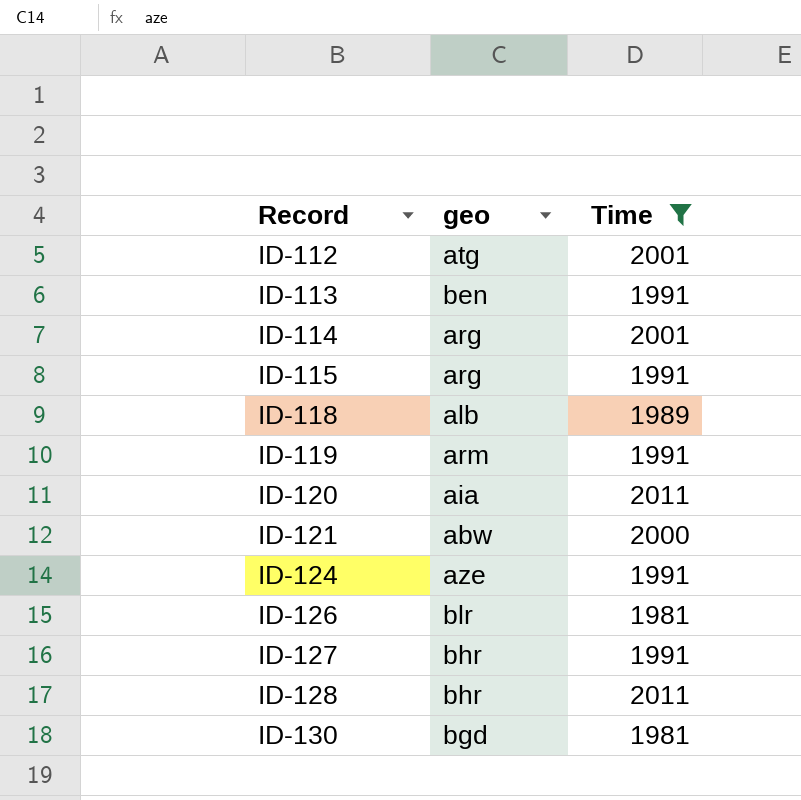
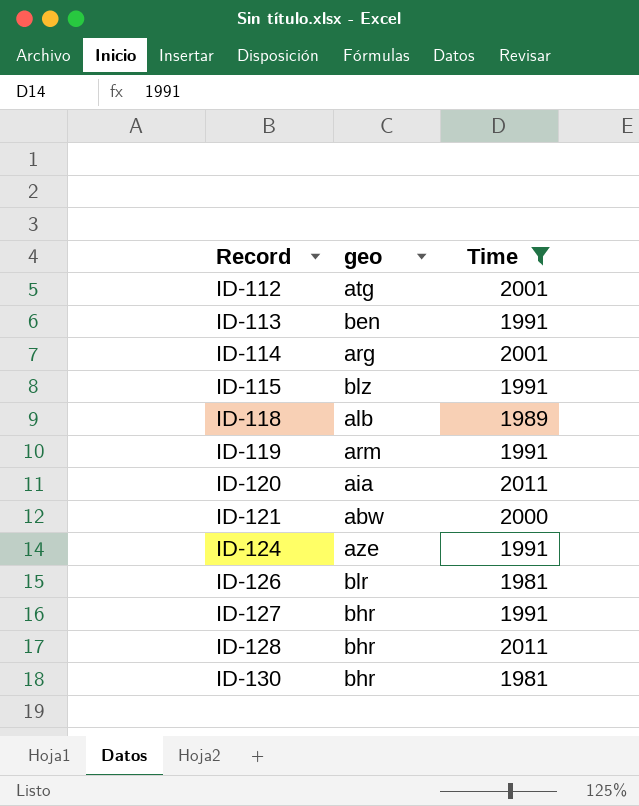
ID-115 | geo: arg -> blz
ID-130 | geo: bgd -> bhr

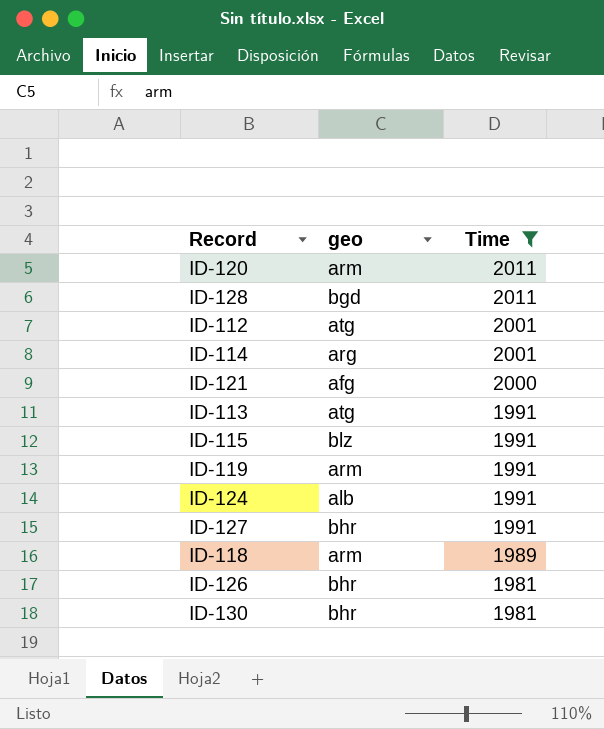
row order: Record ascending -> Time descending
ID-120 | geo: aia -> arm
ID-128 | geo: bhr -> bgd
ID-121 | geo: abw -> afg
ID-113 | geo: ben -> atg
ID-124 | geo: aze -> alb
ID-118 | geo: alb -> arm
ID-126 | geo: blr -> bhr

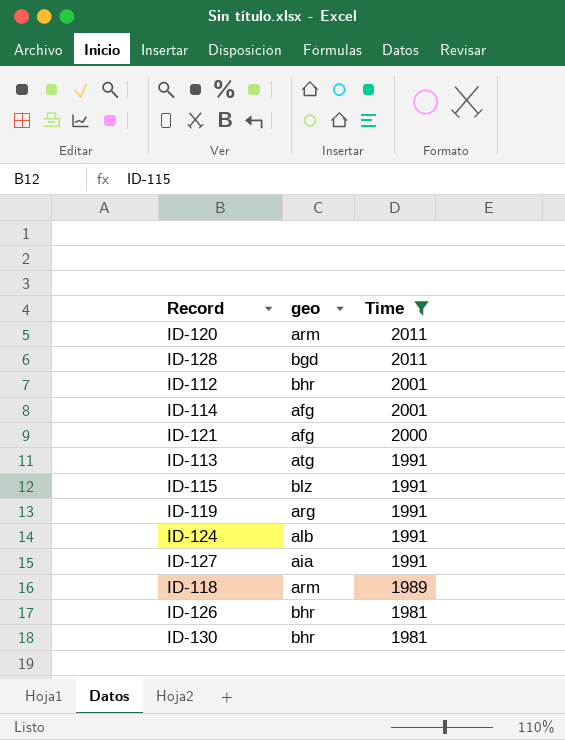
ID-112 | geo: atg -> bhr
ID-114 | geo: arg -> afg
ID-119 | geo: arm -> arg
ID-127 | geo: bhr -> aia

